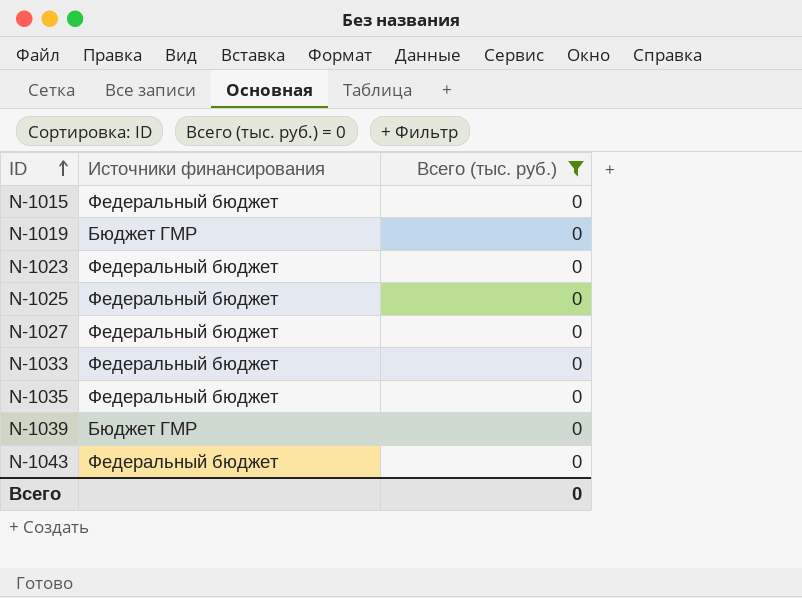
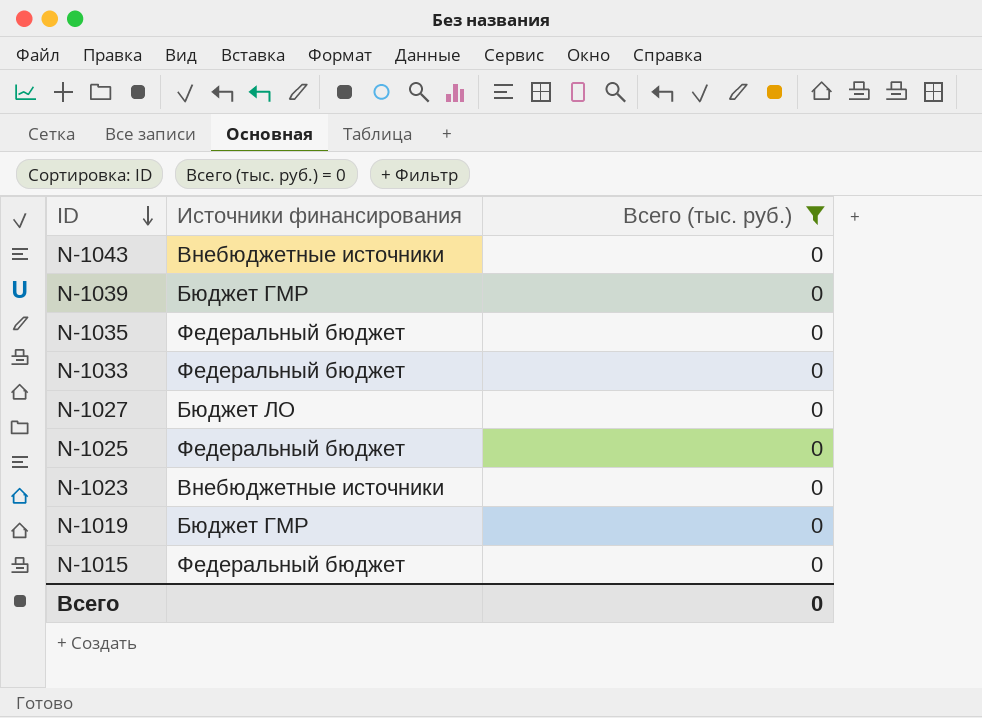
row order: ID ascending -> ID descending
N-1043 | Источники финансирования: Федеральный бюджет -> Внебюджетные источники
N-1027 | Источники финансирования: Федеральный бюджет -> Бюджет ЛО
N-1023 | Источники финансирования: Федеральный бюджет -> Внебюджетные источники

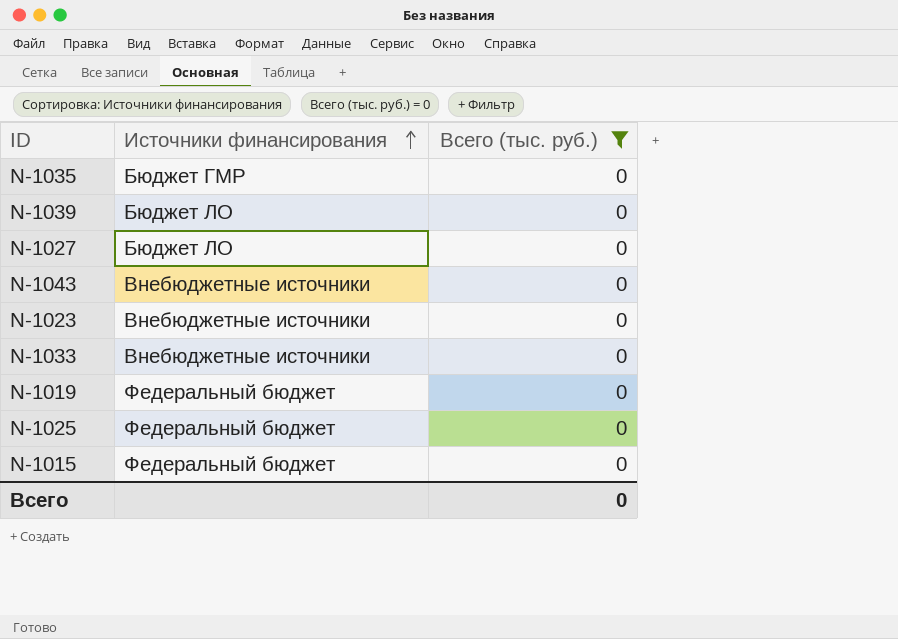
row order: ID descending -> Источники финансирования ascending
N-1035 | Источники финансирования: Федеральный бюджет -> Бюджет ГМР
N-1039 | Источники финансирования: Бюджет ГМР -> Бюджет ЛО
N-1033 | Источники финансирования: Федеральный бюджет -> Внебюджетные источники
N-1019 | Источники финансирования: Бюджет ГМР -> Федеральный бюджет

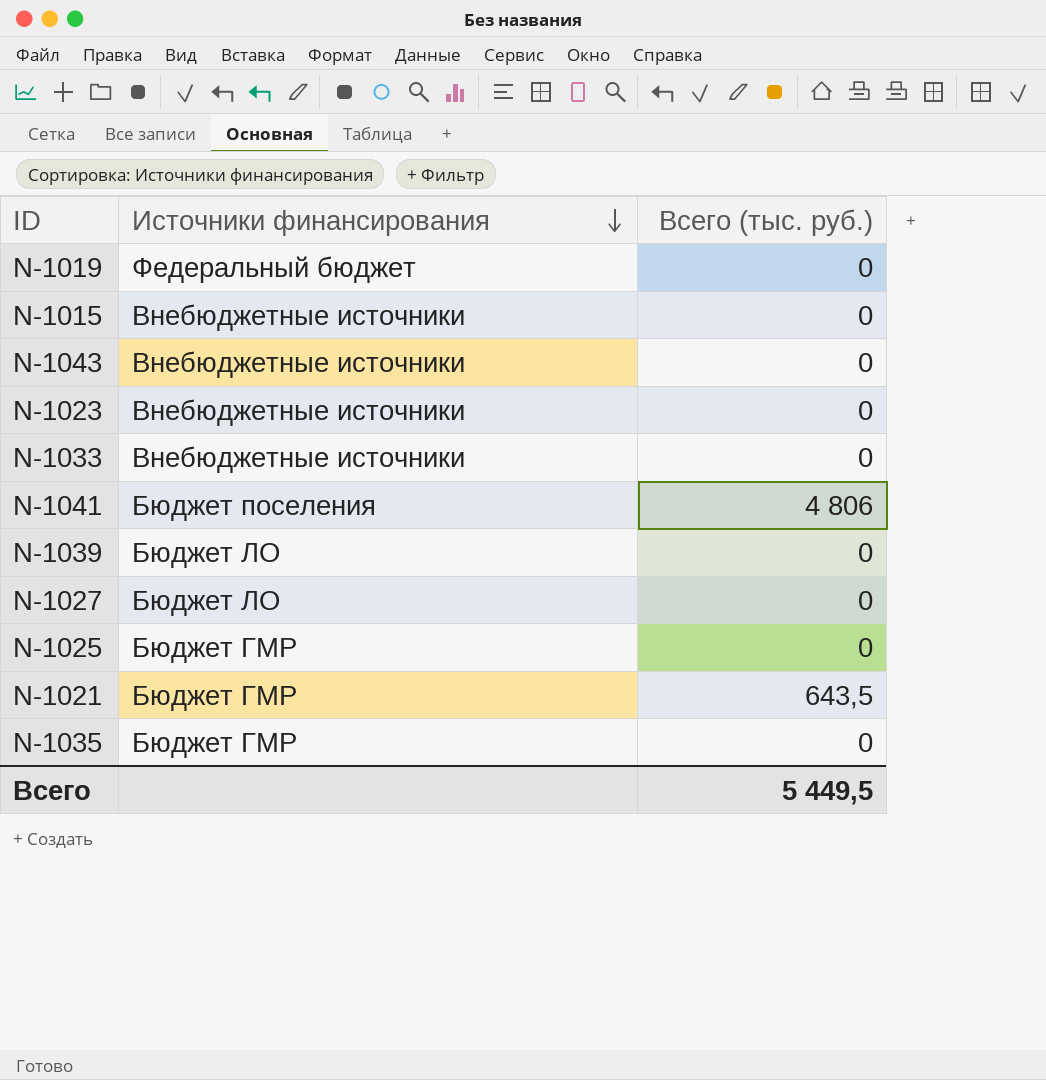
filter: Всего (тыс. руб.) = 0 -> none
row order: Источники финансирования ascending -> Источники финансирования descending
N-1015 | Источники финансирования: Федеральный бюджет -> Внебюджетные источники
N-1025 | Источники финансирования: Федеральный бюджет -> Бюджет ГМР
Всего | Всего (тыс. руб.): 0 -> 5 449,5

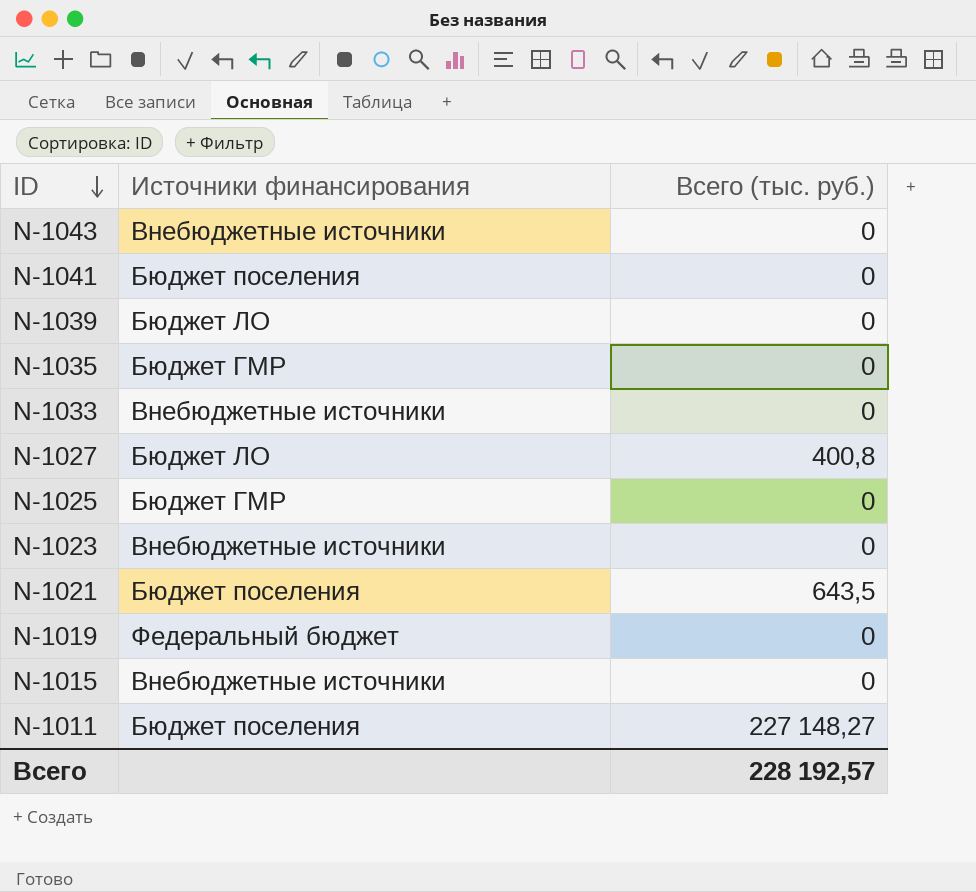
row order: Источники финансирования descending -> ID descending
N-1041 | Всего (тыс. руб.): 4 806 -> 0
N-1027 | Всего (тыс. руб.): 0 -> 400,8
N-1021 | Источники финансирования: Бюджет ГМР -> Бюджет поселения
row N-1011: none -> Бюджет поселения | 227 148,27
Всего | Всего (тыс. руб.): 5 449,5 -> 228 192,57

